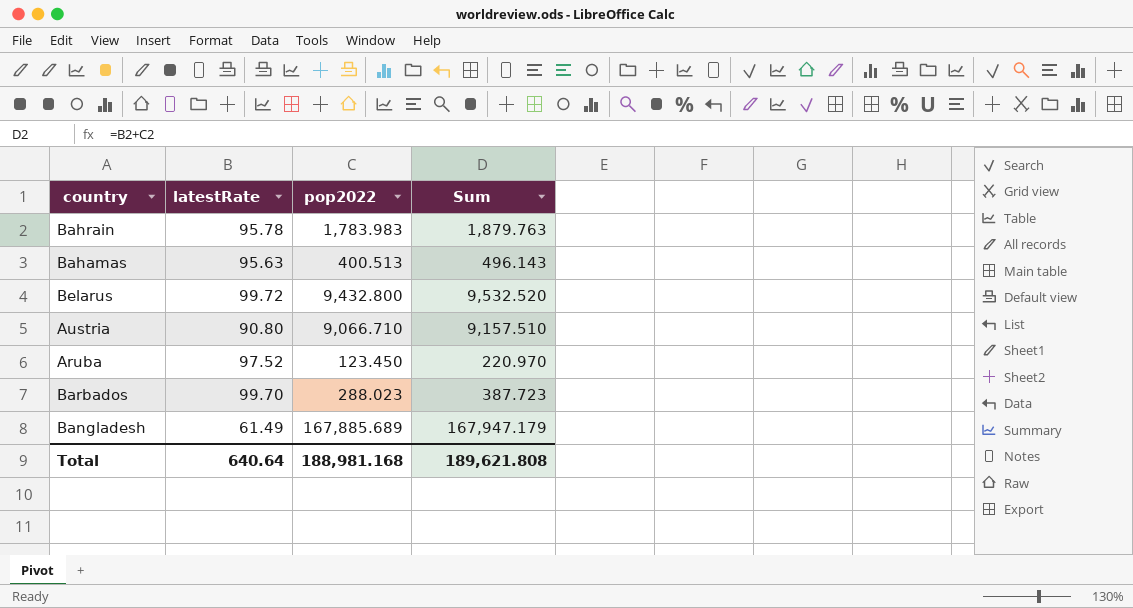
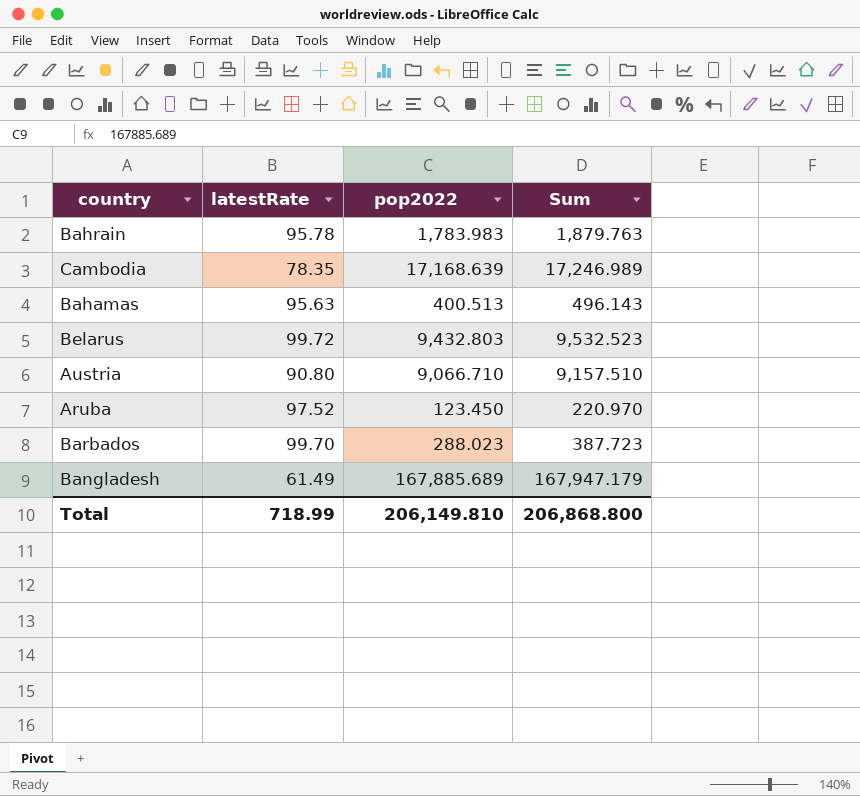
row Cambodia: none -> 78.35 | 17,168.639 | 17,246.989
Belarus | pop2022: 9,432.800 -> 9,432.803
Belarus | Sum: 9,532.520 -> 9,532.523
Total | latestRate: 640.64 -> 718.99
Total | pop2022: 188,981.168 -> 206,149.810
Total | Sum: 189,621.808 -> 206,868.800

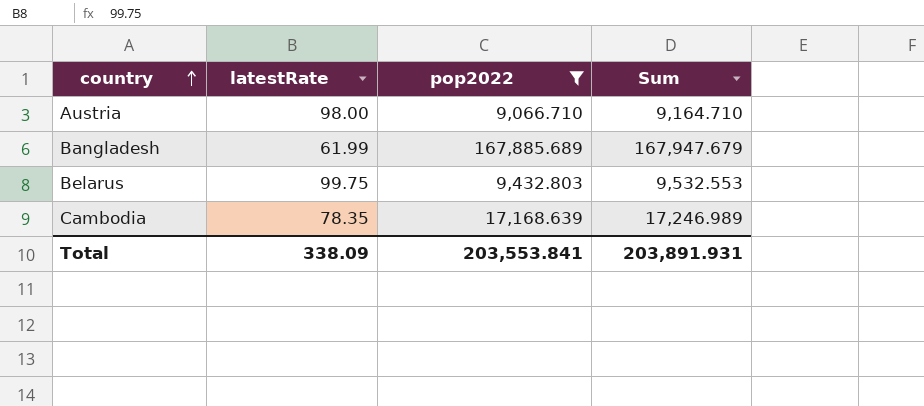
filter: none -> pop2022 >= 9,066.710
row order: none -> country ascending
Austria | latestRate: 90.80 -> 98.00
Austria | Sum: 9,157.510 -> 9,164.710
Bangladesh | latestRate: 61.49 -> 61.99
Bangladesh | Sum: 167,947.179 -> 167,947.679
Belarus | latestRate: 99.72 -> 99.75
Belarus | Sum: 9,532.523 -> 9,532.553
Total | latestRate: 718.99 -> 338.09
Total | pop2022: 206,149.810 -> 203,553.841
Total | Sum: 206,868.800 -> 203,891.931

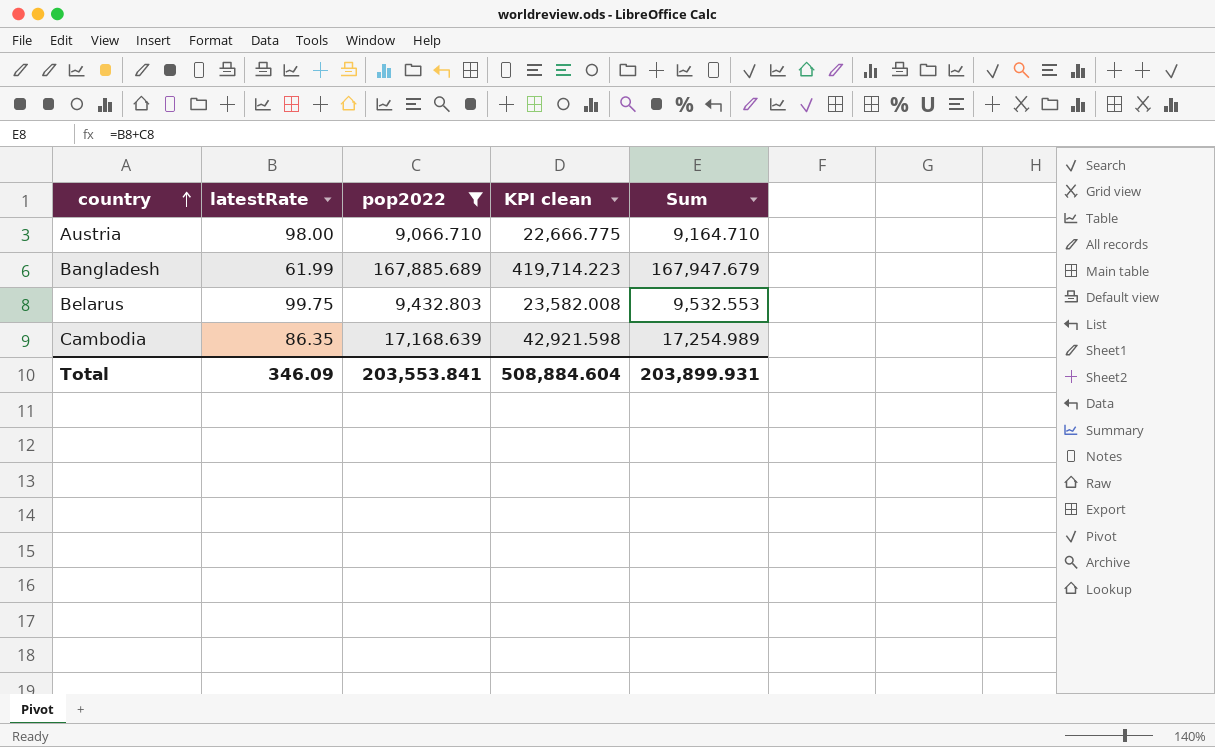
column KPI clean | formula: none -> [pop2022] * 2.5
Cambodia | latestRate: 78.35 -> 86.35
Cambodia | Sum: 17,246.989 -> 17,254.989
Total | latestRate: 338.09 -> 346.09
Total | Sum: 203,891.931 -> 203,899.931

